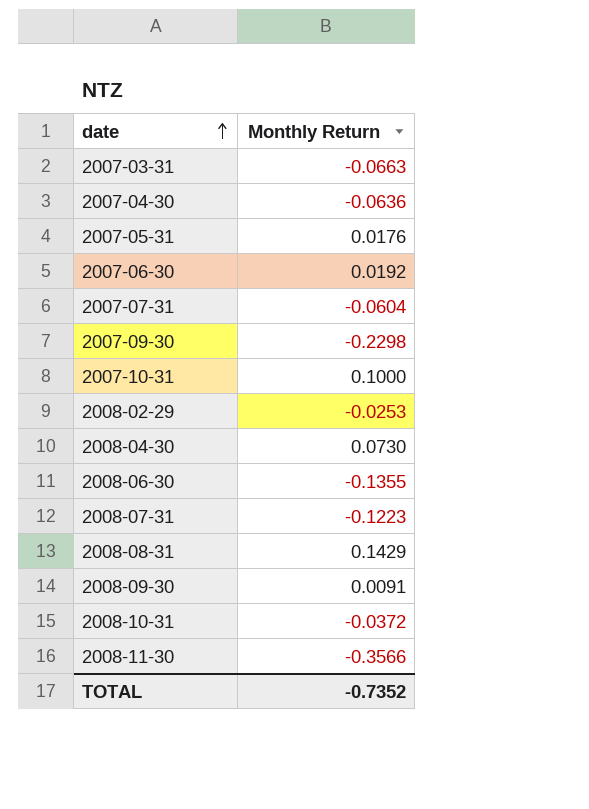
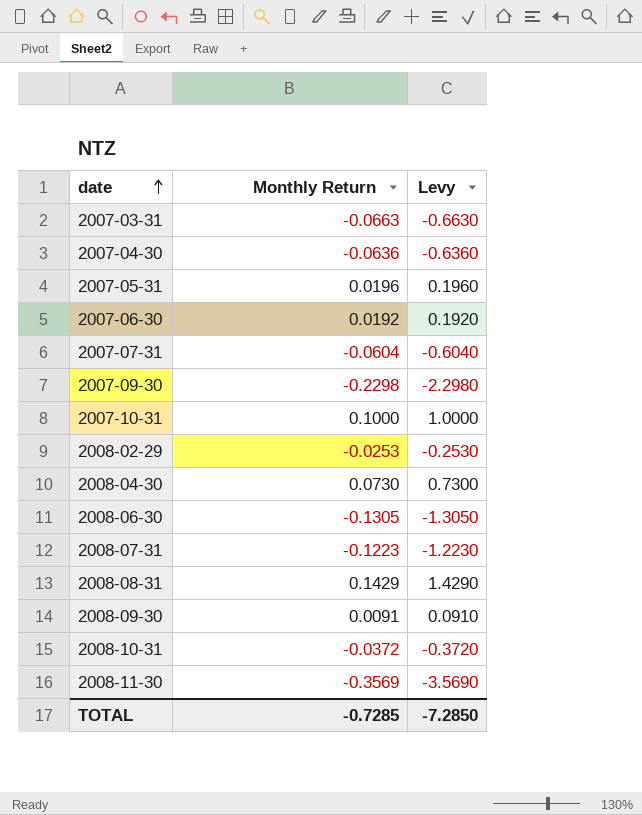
column Levy | formula: none -> [Monthly Return] * 10
2007-05-31 | Monthly Return: 0.0176 -> 0.0196
2008-06-30 | Monthly Return: -0.1355 -> -0.1305
2008-11-30 | Monthly Return: -0.3566 -> -0.3569
TOTAL | Monthly Return: -0.7352 -> -0.7285

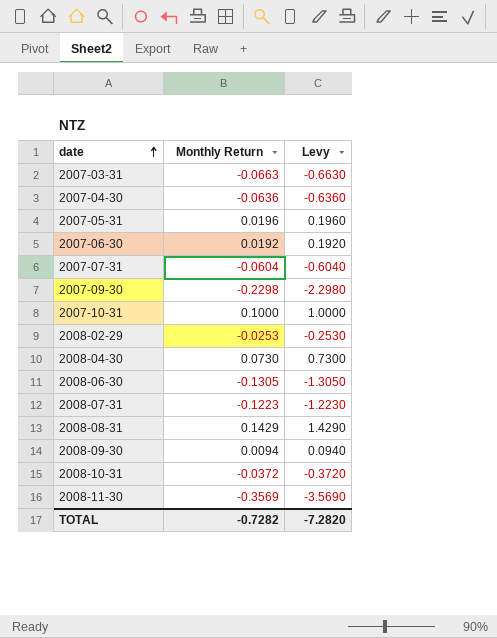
2008-09-30 | Monthly Return: 0.0091 -> 0.0094
2008-09-30 | Levy: 0.0910 -> 0.0940
TOTAL | Monthly Return: -0.7285 -> -0.7282
TOTAL | Levy: -7.2850 -> -7.2820

